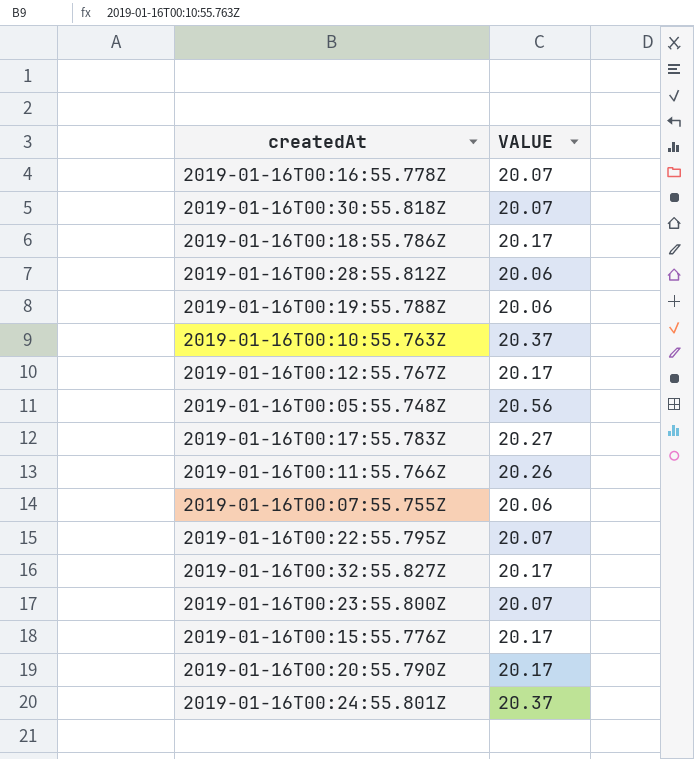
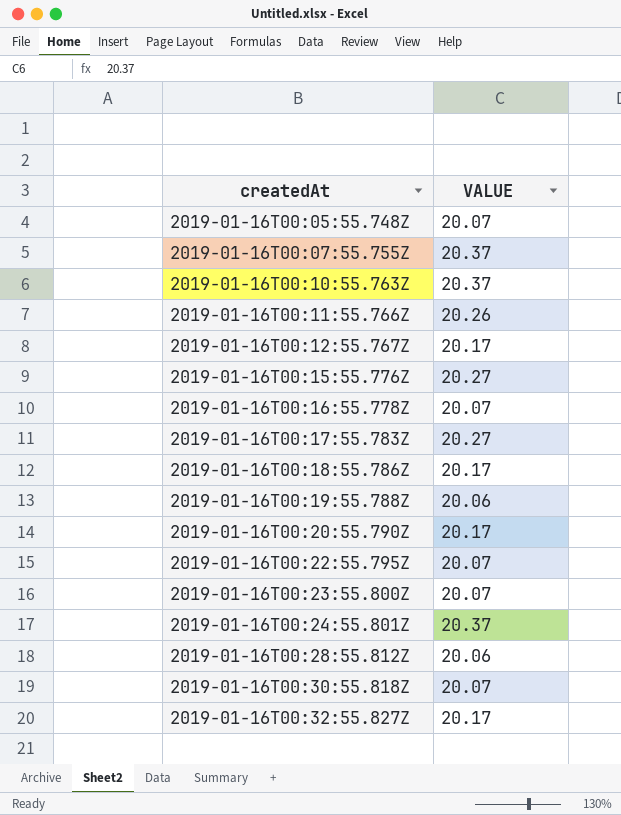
row order: none -> createdAt ascending
2019-01-16T00:05:55.748Z | VALUE: 20.56 -> 20.07
2019-01-16T00:07:55.755Z | VALUE: 20.06 -> 20.37
2019-01-16T00:15:55.776Z | VALUE: 20.17 -> 20.27

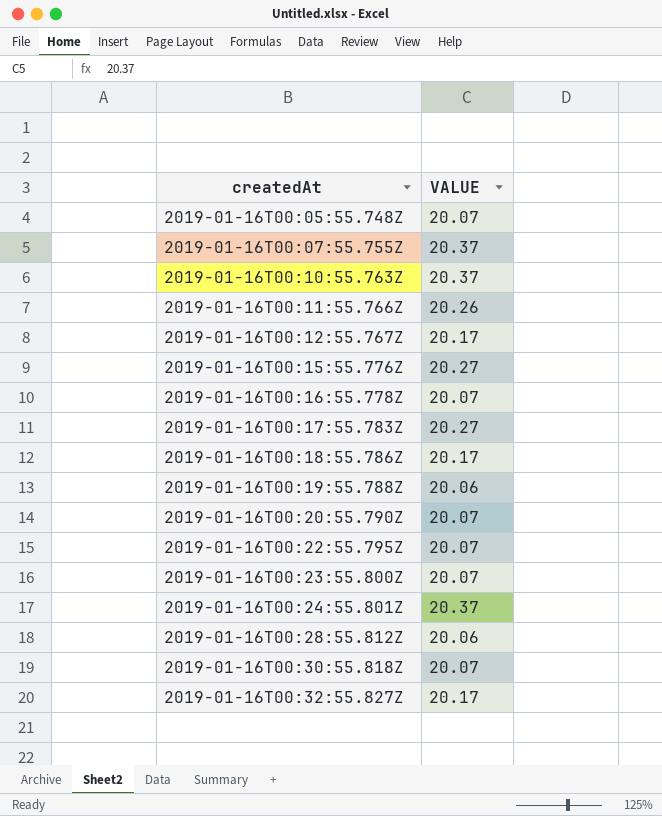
2019-01-16T00:20:55.790Z | VALUE: 20.17 -> 20.07

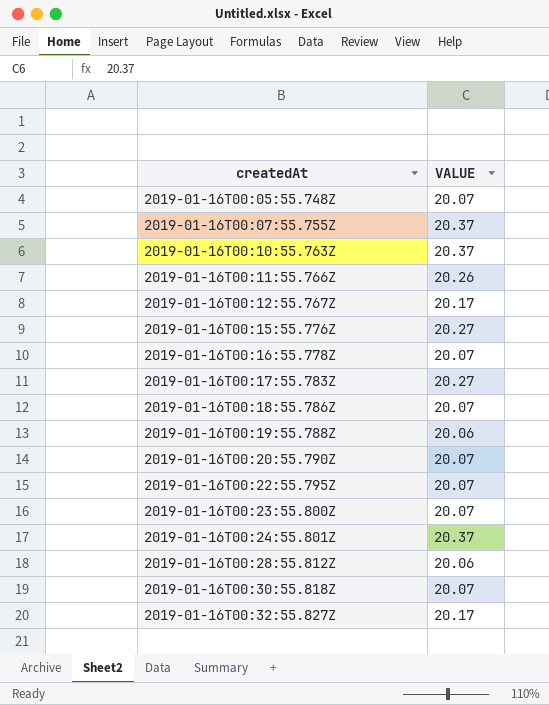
2019-01-16T00:18:55.786Z | VALUE: 20.17 -> 20.07

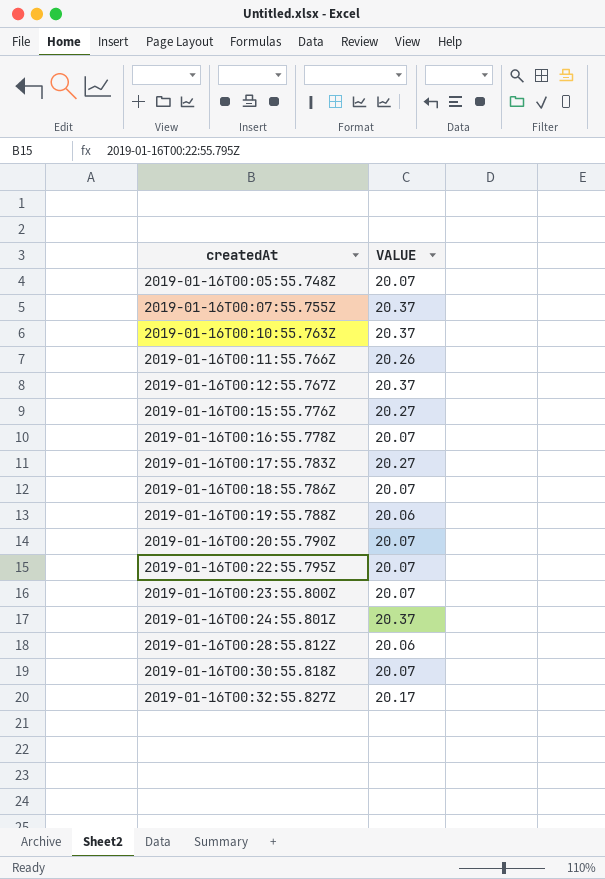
2019-01-16T00:12:55.767Z | VALUE: 20.17 -> 20.37

